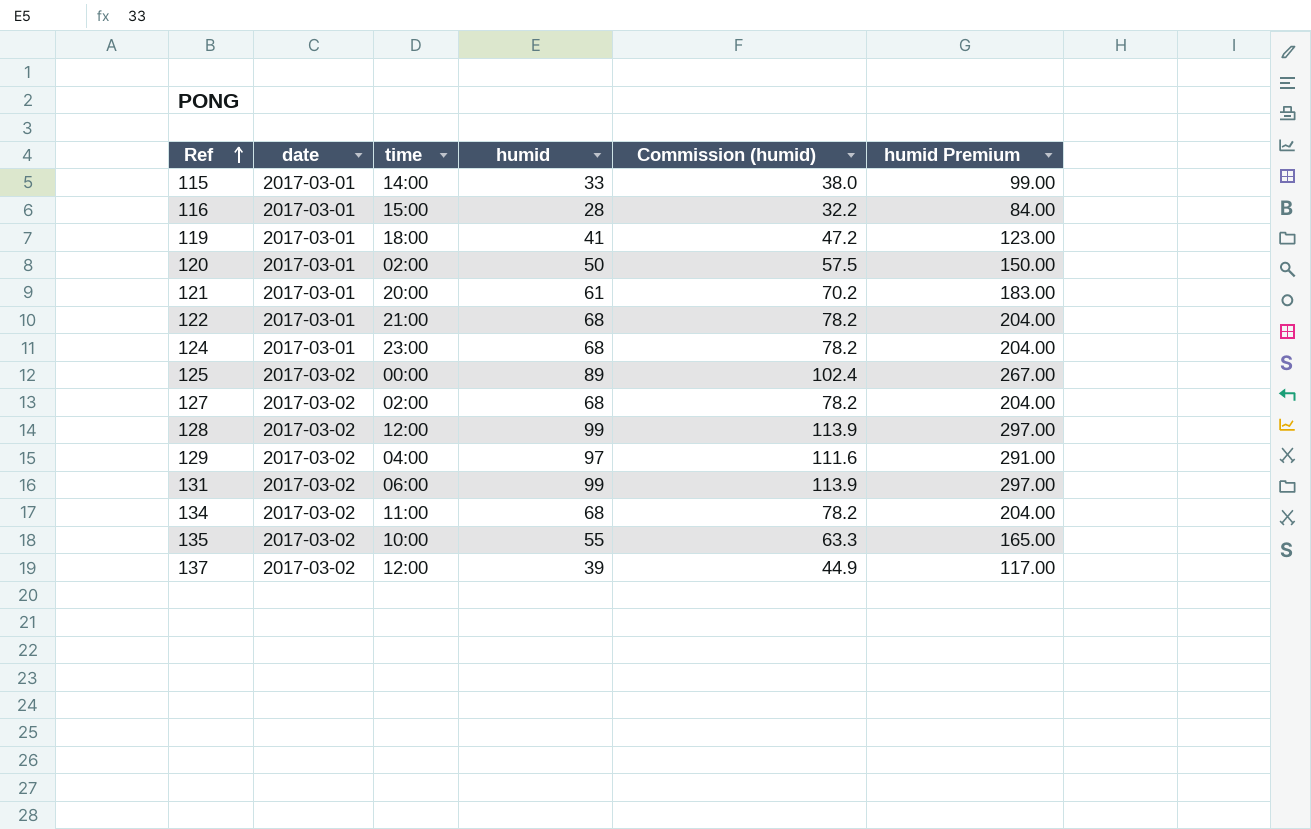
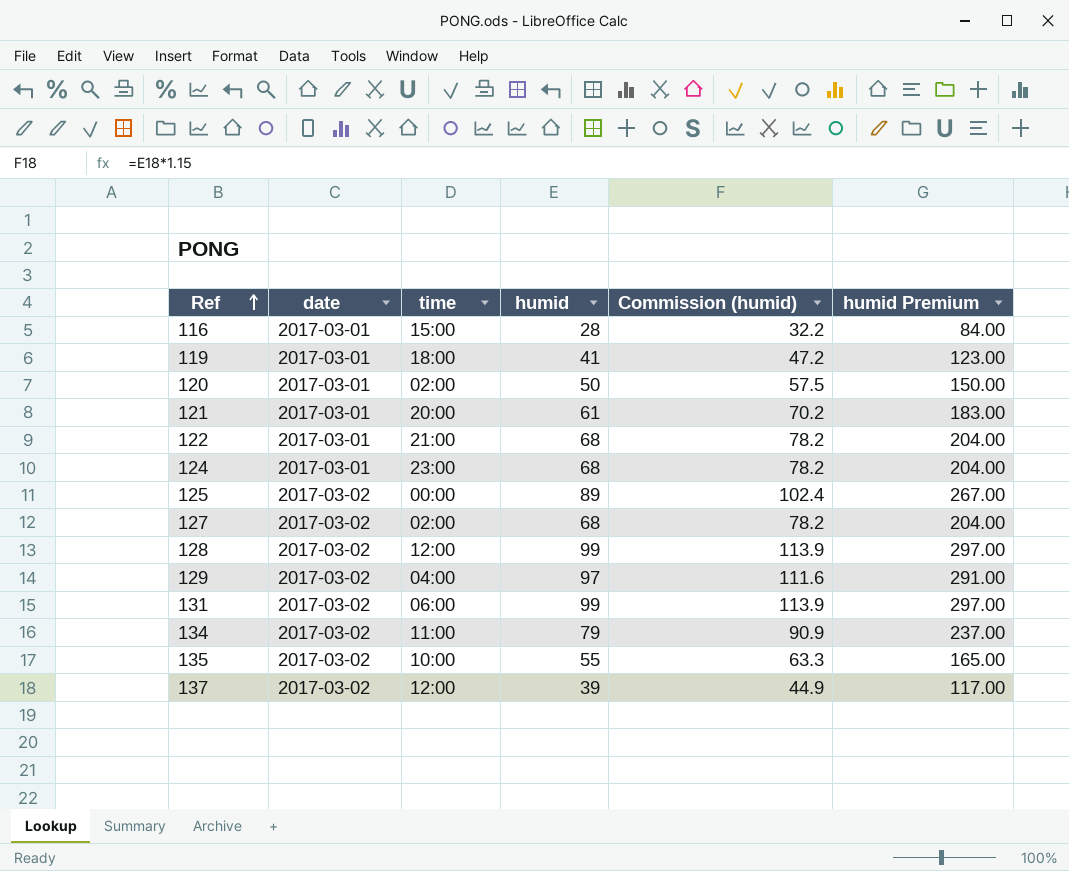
row 115: 2017-03-01 | 14:00 | 33 | 38.0 | 99.00 -> none
134 | humid: 68 -> 79
134 | Commission (humid): 78.2 -> 90.9
134 | humid Premium: 204.00 -> 237.00

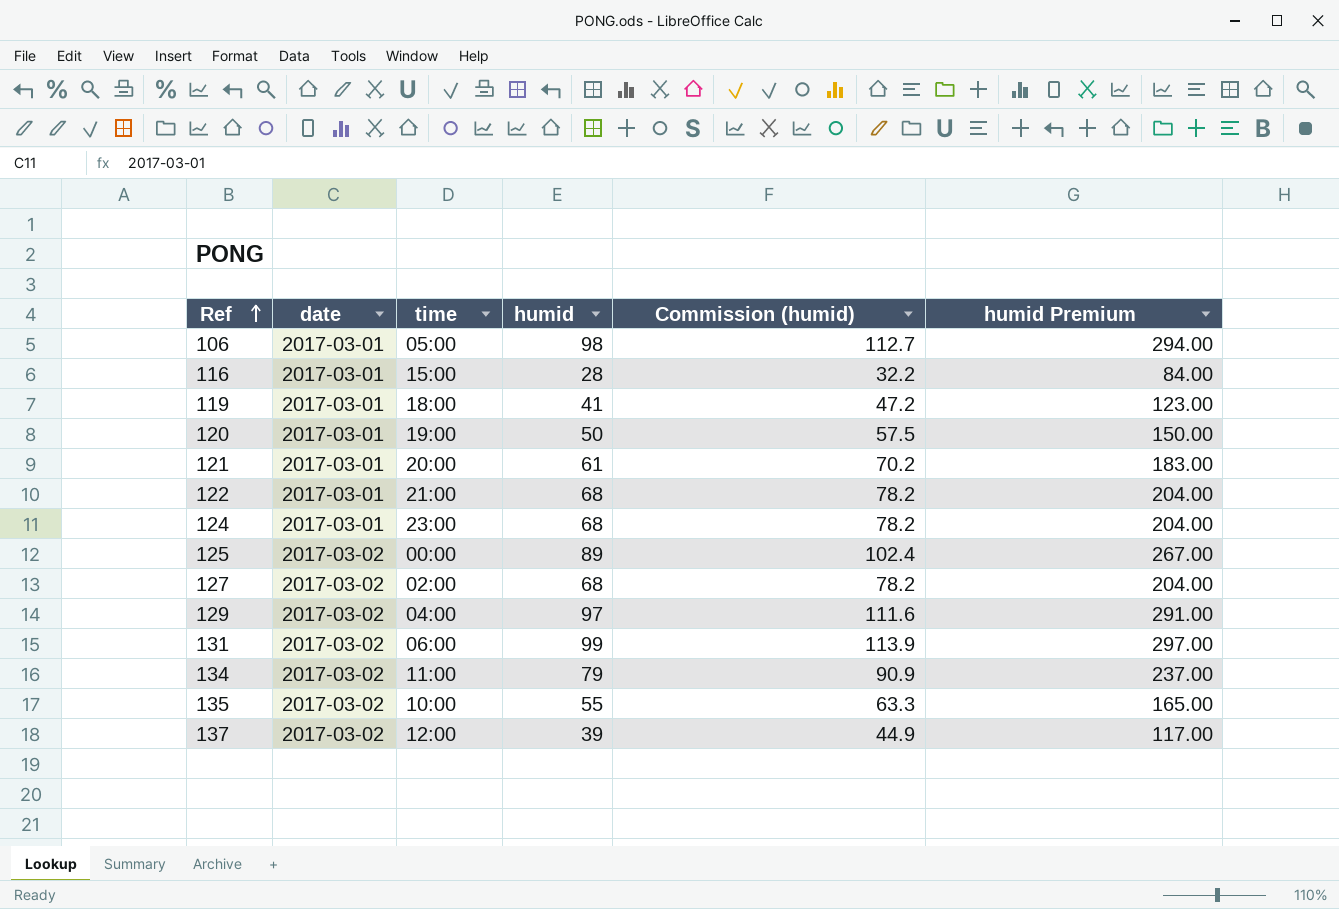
row 128: 2017-03-02 | 12:00 | 99 | 113.9 | 297.00 -> none
row 106: none -> 2017-03-01 | 05:00 | 98 | 112.7 | 294.00
120 | time: 02:00 -> 19:00

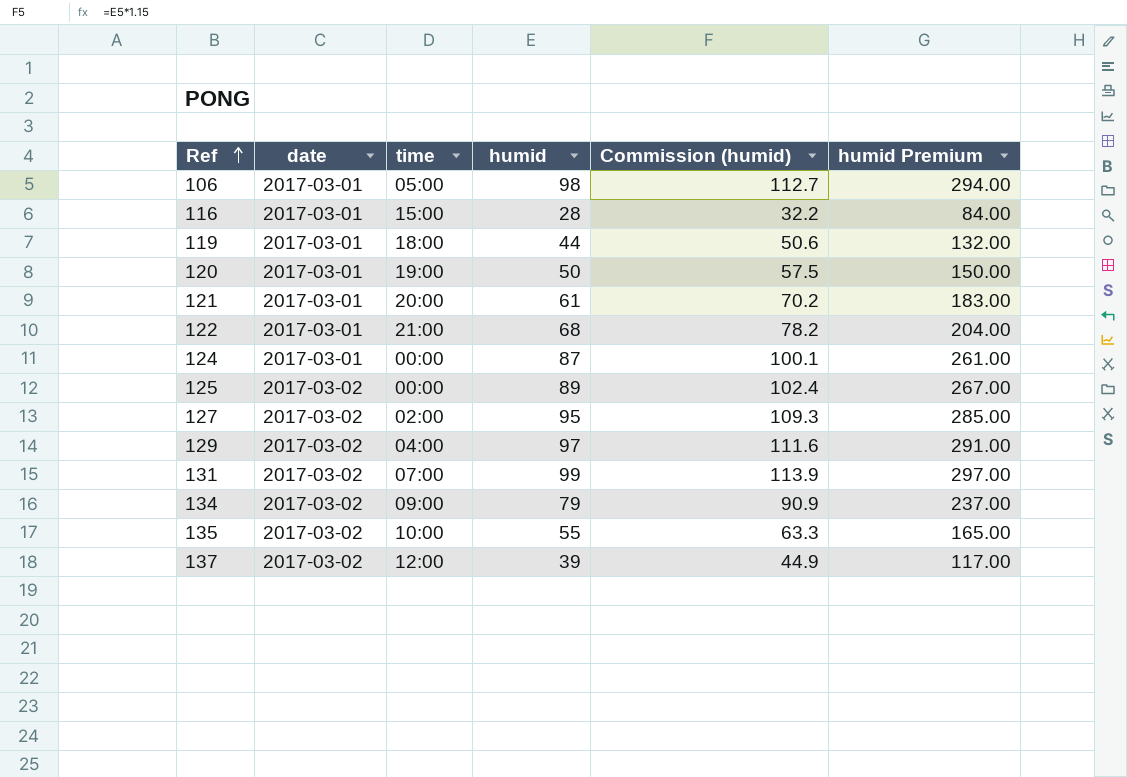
119 | humid: 41 -> 44
119 | Commission (humid): 47.2 -> 50.6
119 | humid Premium: 123.00 -> 132.00
124 | time: 23:00 -> 00:00
124 | humid: 68 -> 87
124 | Commission (humid): 78.2 -> 100.1
124 | humid Premium: 204.00 -> 261.00
127 | humid: 68 -> 95
127 | Commission (humid): 78.2 -> 109.3
127 | humid Premium: 204.00 -> 285.00
131 | time: 06:00 -> 07:00
134 | time: 11:00 -> 09:00

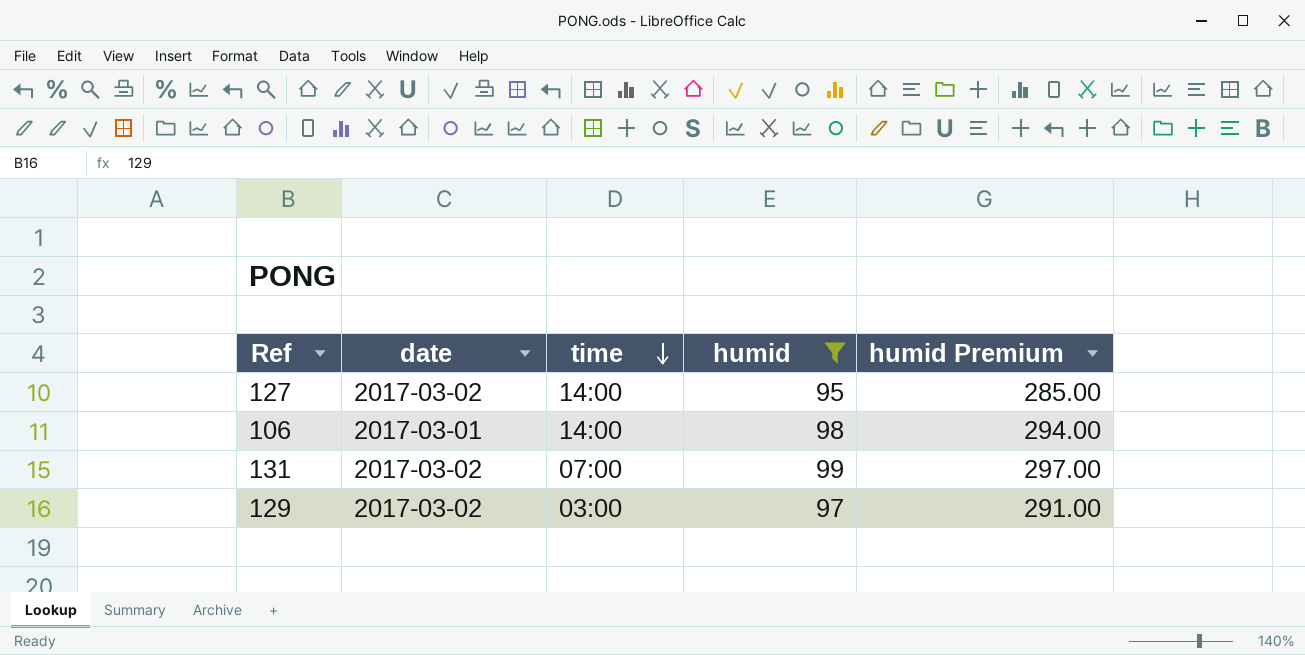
filter: none -> humid >= 95
row order: Ref ascending -> time descending
column Commission (humid) | formula: [humid] * 1.15 -> none
127 | time: 02:00 -> 14:00
106 | time: 05:00 -> 14:00
129 | time: 04:00 -> 03:00

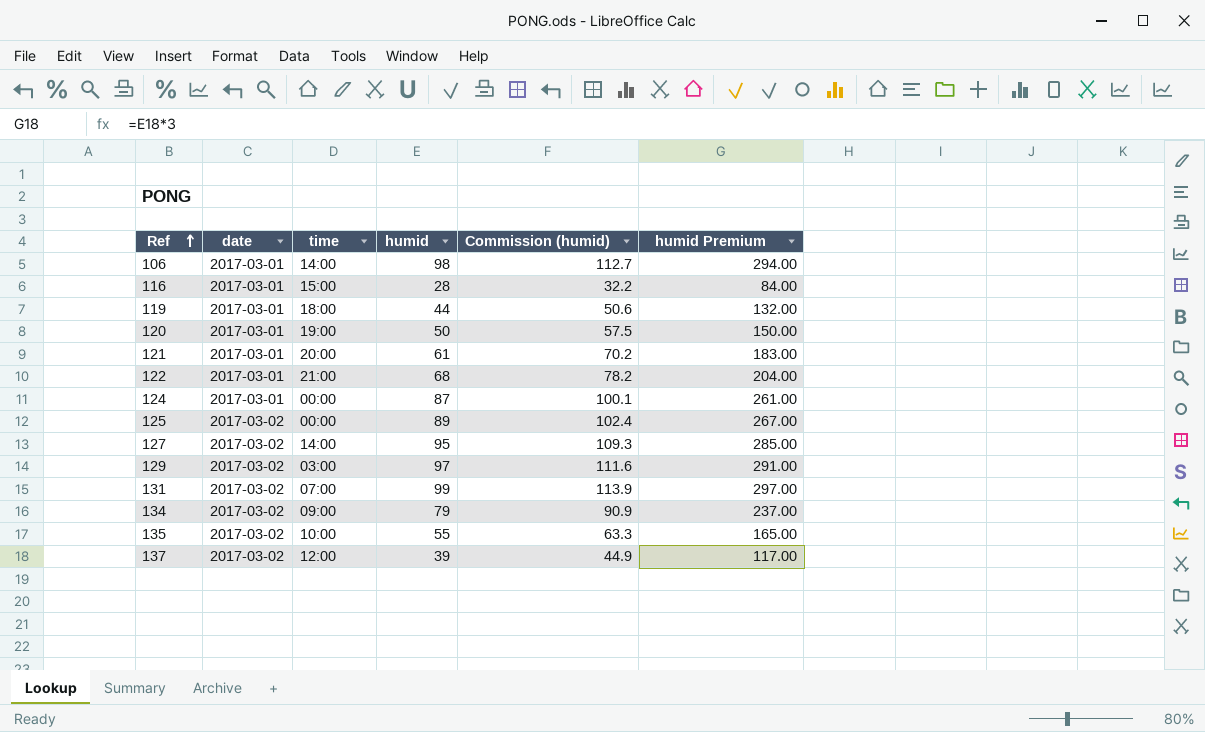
filter: humid >= 95 -> none
row order: time descending -> Ref ascending
column Commission (humid) | formula: none -> [humid] * 1.15

